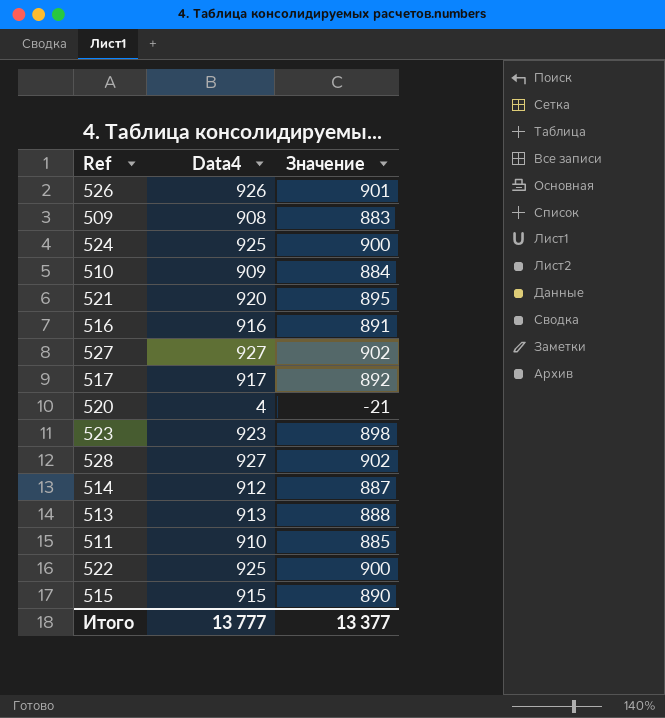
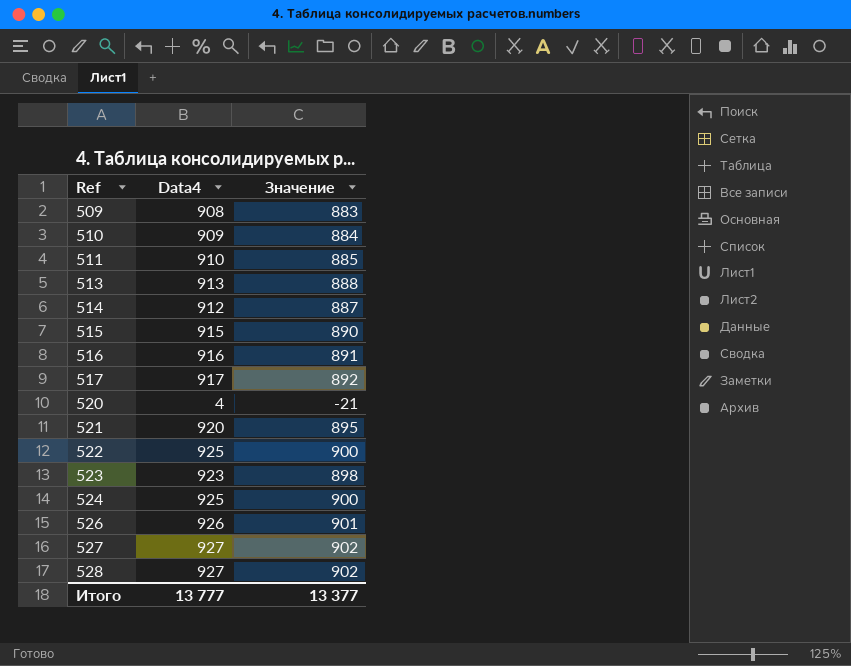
row order: none -> Ref ascending

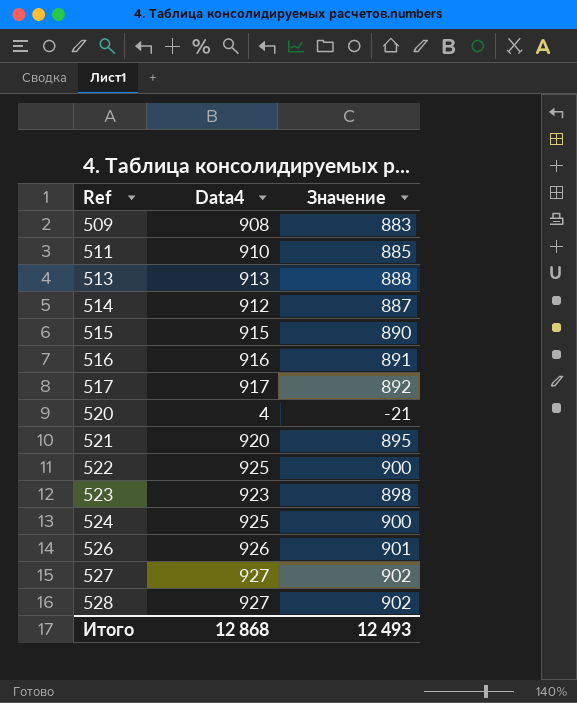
row 510: 909 | 884 -> none
Итого | Data4: 13 777 -> 12 868
Итого | Значение: 13 377 -> 12 493

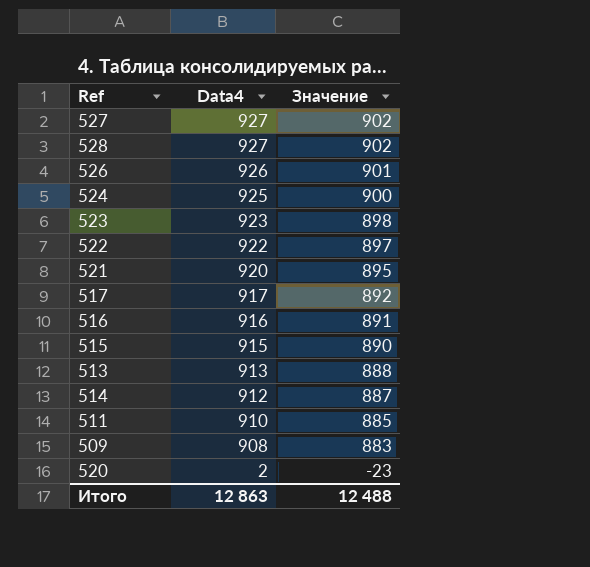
row order: Ref ascending -> Data4 descending
522 | Data4: 925 -> 922
522 | Значение: 900 -> 897
520 | Data4: 4 -> 2
520 | Значение: -21 -> -23
Итого | Data4: 12 868 -> 12 863
Итого | Значение: 12 493 -> 12 488

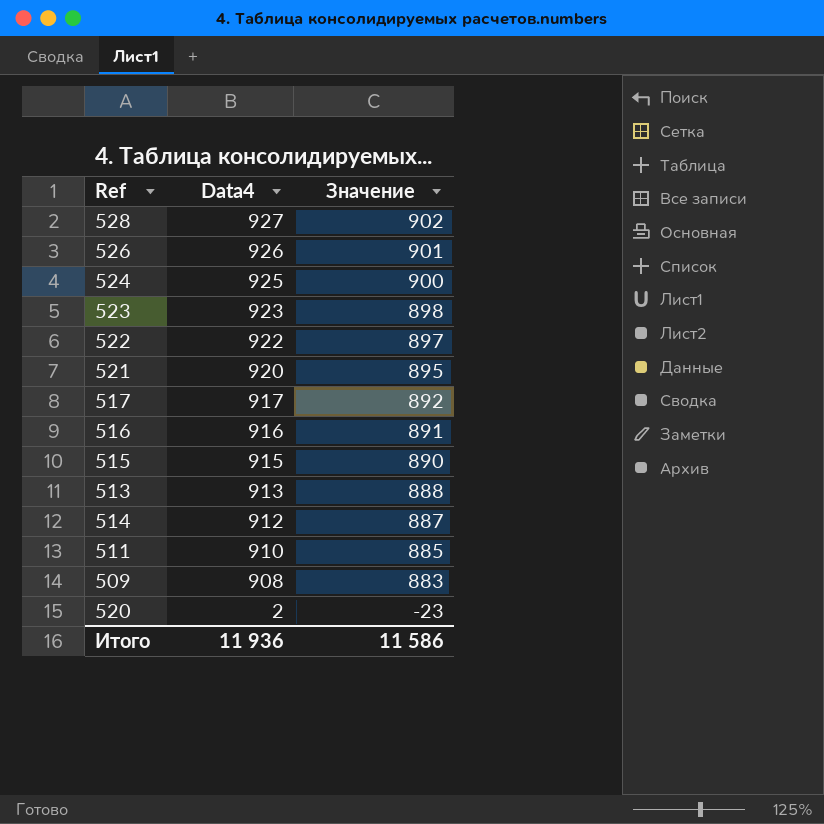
row 527: 927 | 902 -> none
Итого | Data4: 12 863 -> 11 936
Итого | Значение: 12 488 -> 11 586

